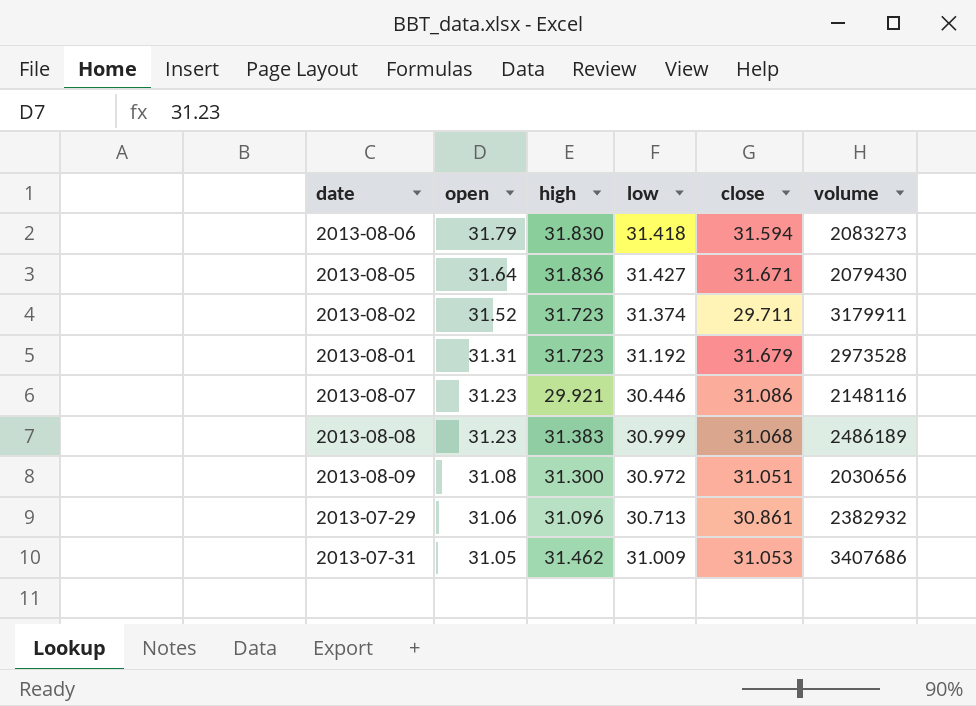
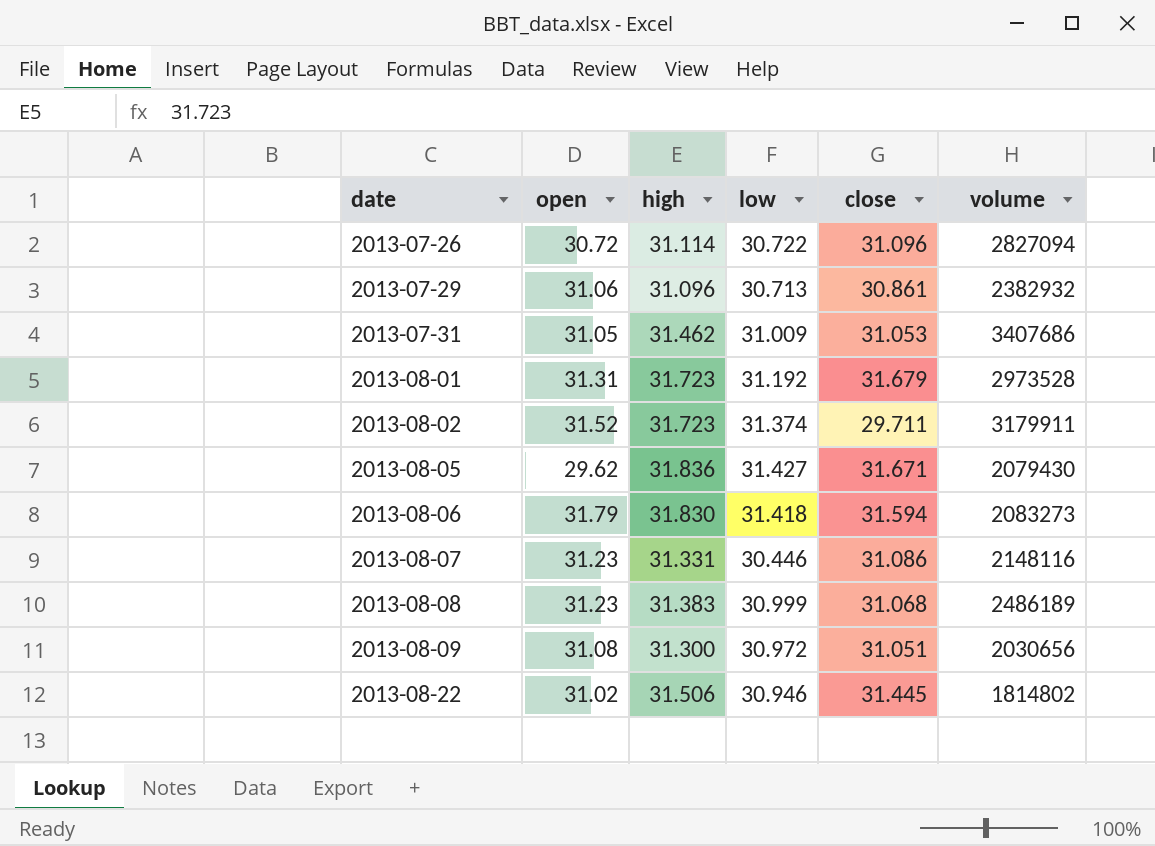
row order: open descending -> date ascending
row 2013-07-26: none -> 30.72 | 31.114 | 30.722 | 31.096 | 2827094
2013-08-05 | open: 31.64 -> 29.62
2013-08-07 | high: 29.921 -> 31.331
row 2013-08-22: none -> 31.02 | 31.506 | 30.946 | 31.445 | 1814802

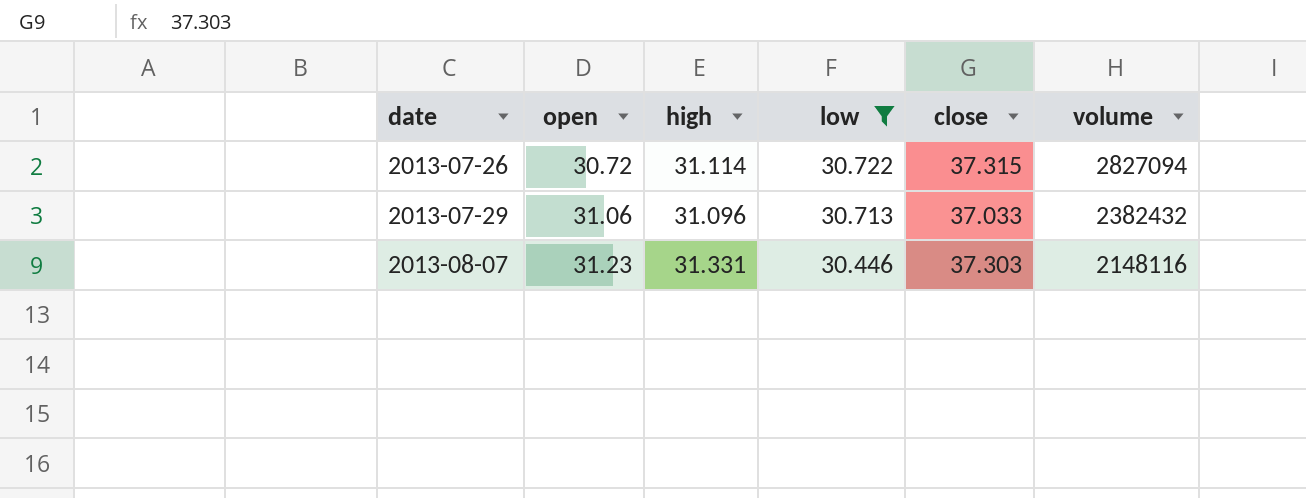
filter: none -> low <= 30.722
2013-07-26 | close: 31.096 -> 37.315
2013-07-29 | close: 30.861 -> 37.033
2013-07-29 | volume: 2382932 -> 2382432
2013-08-07 | close: 31.086 -> 37.303

